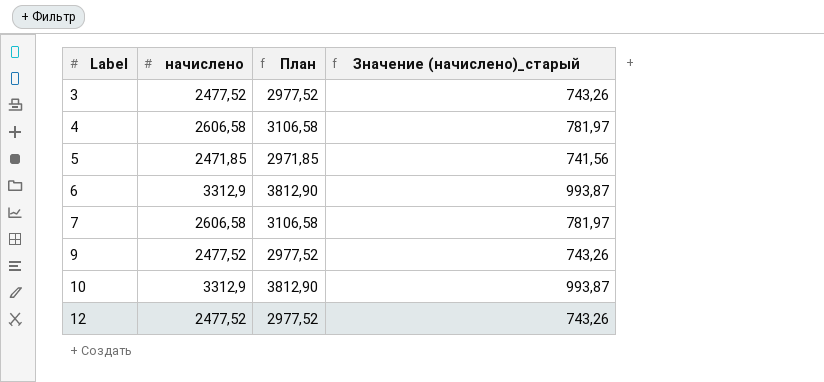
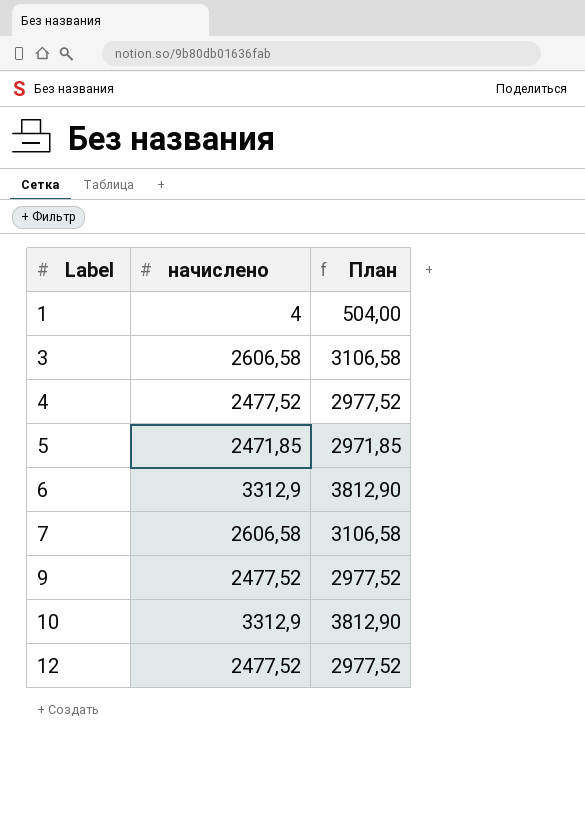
column Значение (начислено)_старый | formula: [начислено] * 0,3 -> none
row 1: none -> 4 | 504,00
3 | начислено: 2477,52 -> 2606,58
3 | План: 2977,52 -> 3106,58
4 | начислено: 2606,58 -> 2477,52
4 | План: 3106,58 -> 2977,52

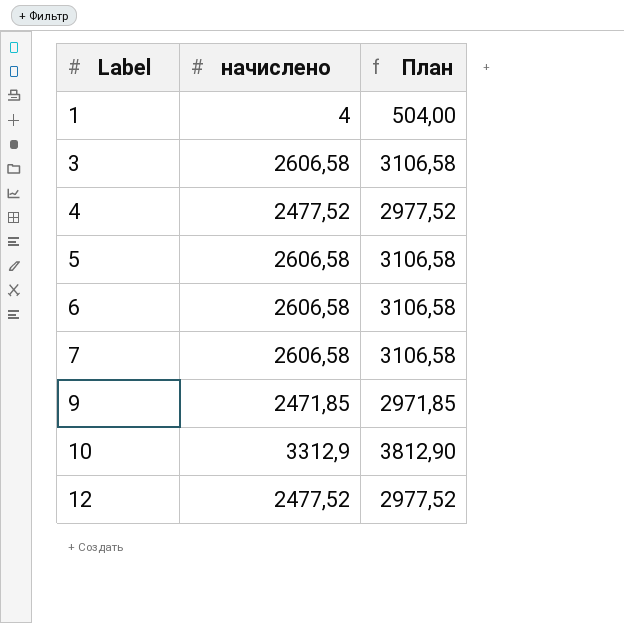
5 | начислено: 2471,85 -> 2606,58
5 | План: 2971,85 -> 3106,58
6 | начислено: 3312,9 -> 2606,58
6 | План: 3812,90 -> 3106,58
9 | начислено: 2477,52 -> 2471,85
9 | План: 2977,52 -> 2971,85

